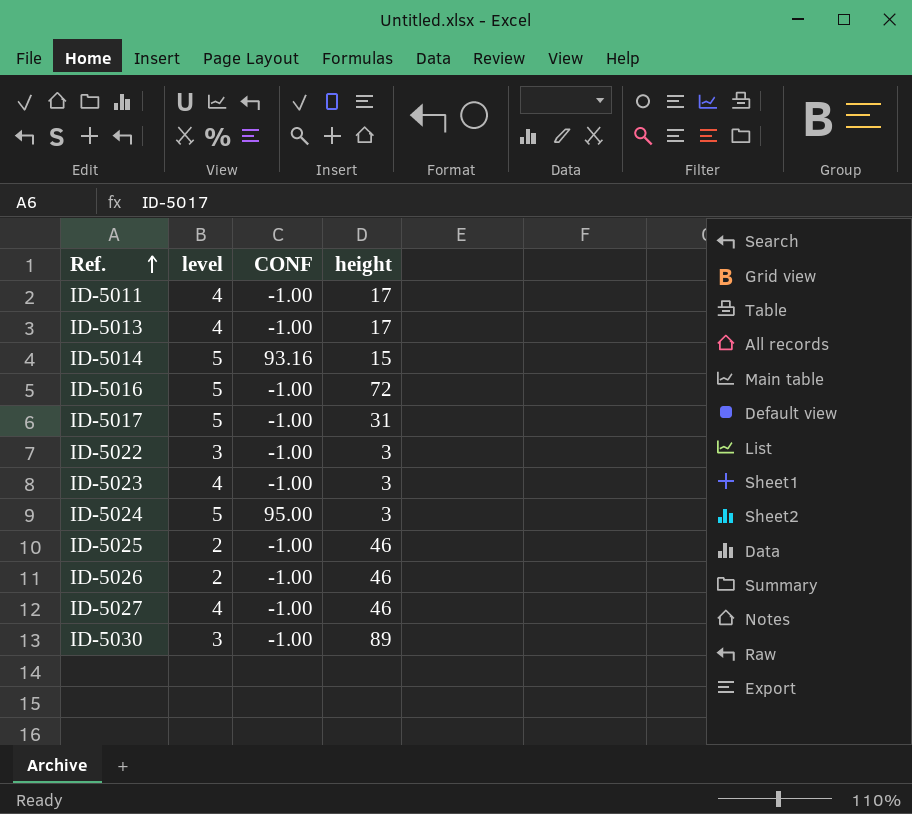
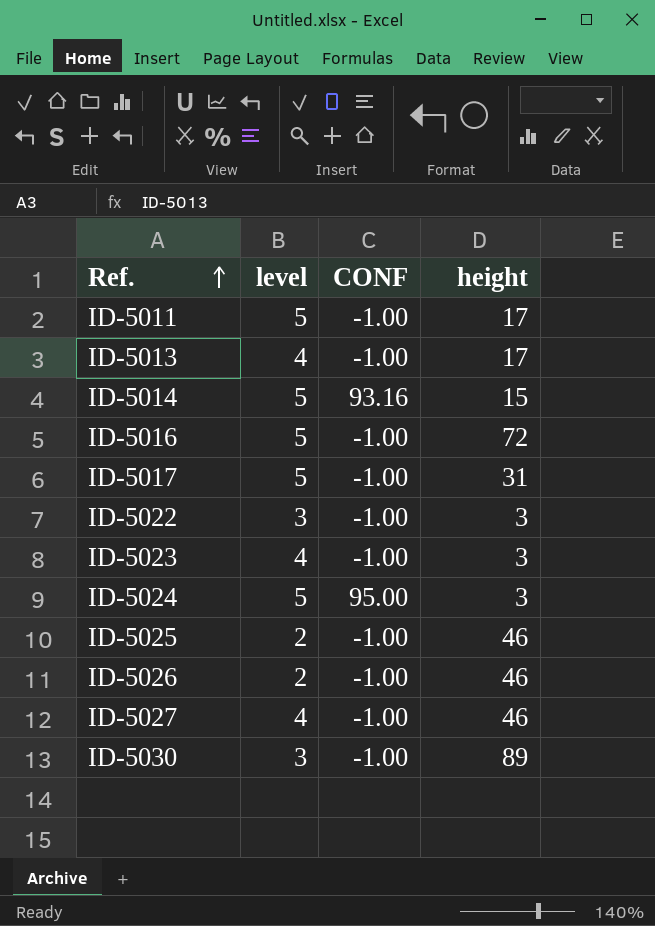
ID-5011 | level: 4 -> 5

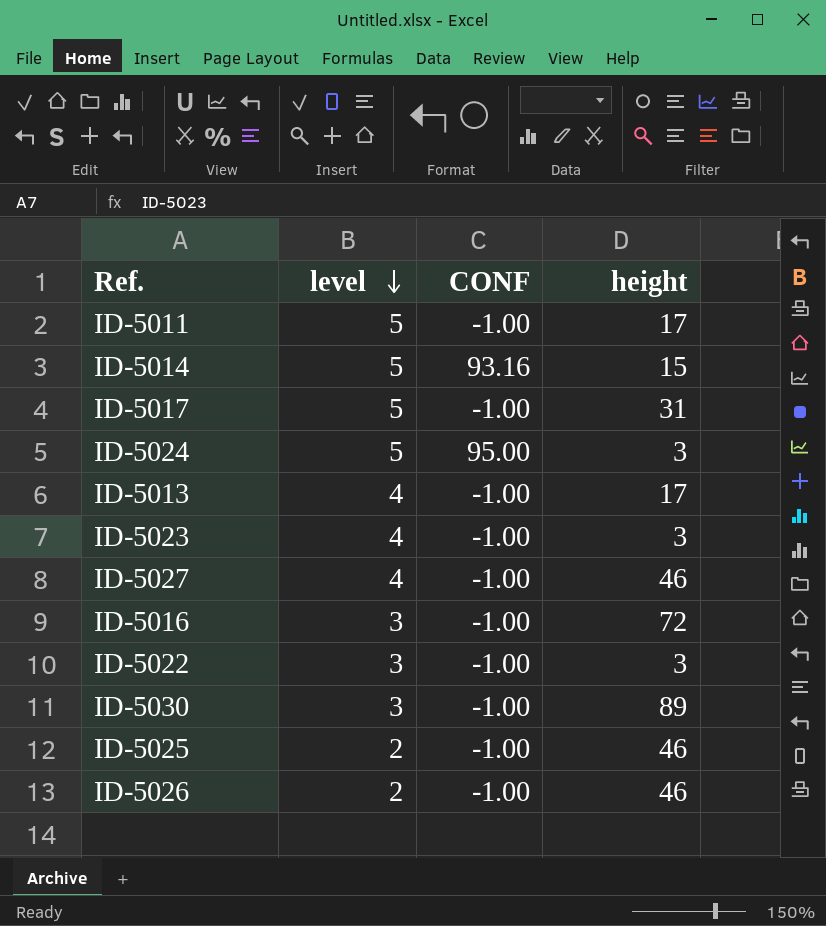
row order: Ref. ascending -> level descending
ID-5016 | level: 5 -> 3

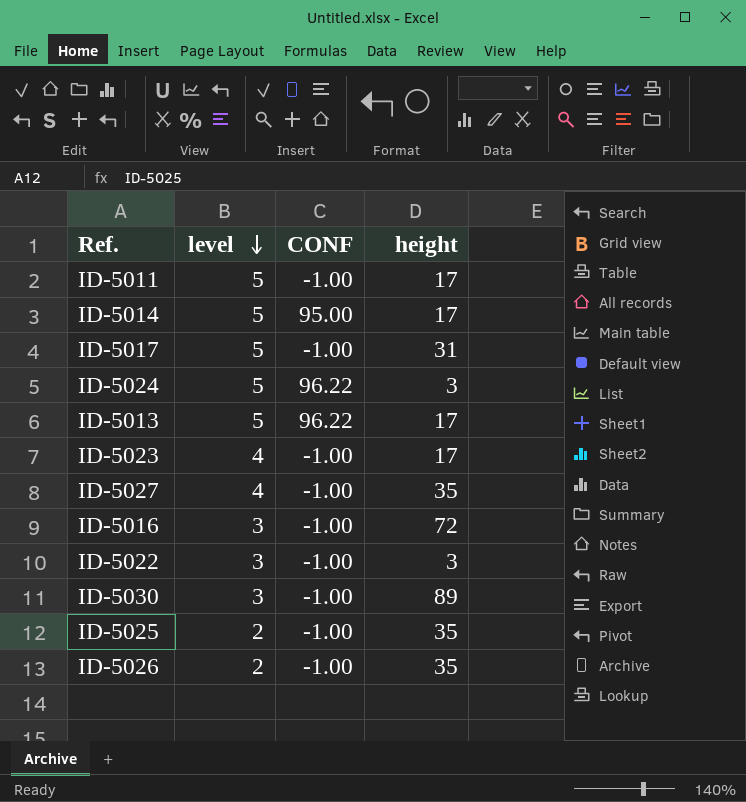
ID-5014 | CONF: 93.16 -> 95.00
ID-5014 | height: 15 -> 17
ID-5024 | CONF: 95.00 -> 96.22
ID-5013 | level: 4 -> 5
ID-5013 | CONF: -1.00 -> 96.22
ID-5023 | height: 3 -> 17
ID-5027 | height: 46 -> 35
ID-5025 | height: 46 -> 35
ID-5026 | height: 46 -> 35

